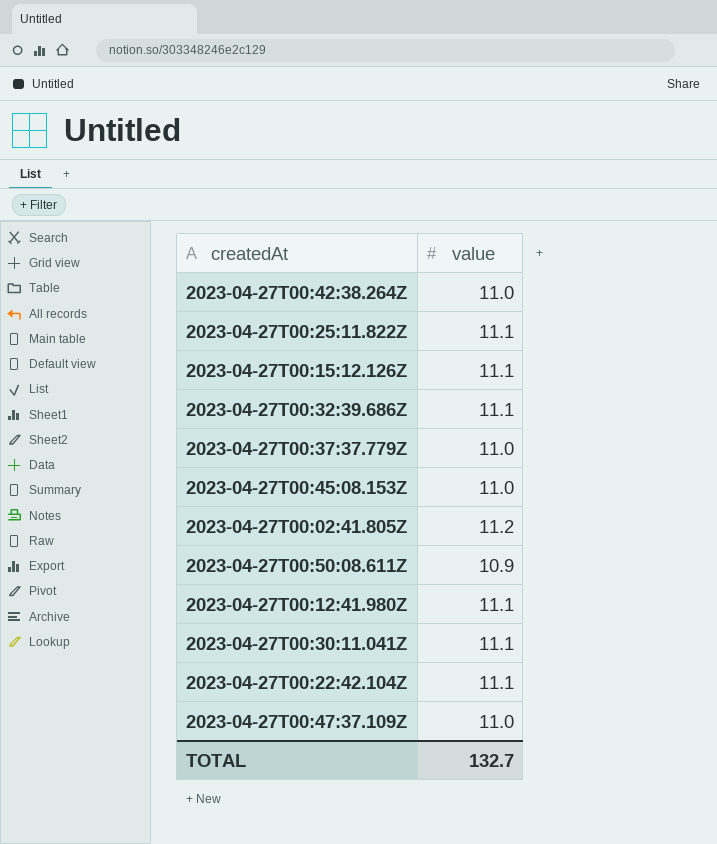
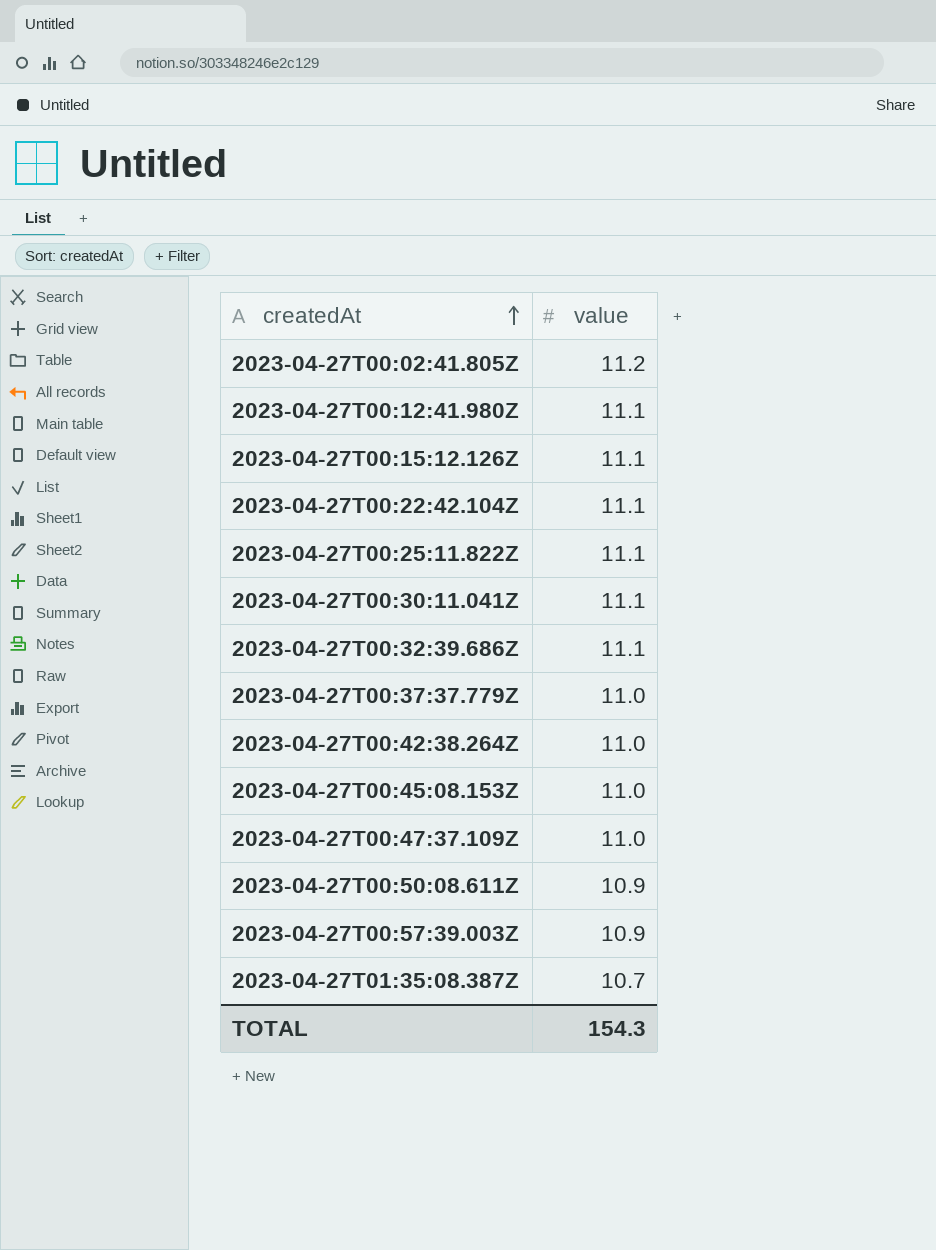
row order: none -> createdAt ascending
row 2023-04-27T00:57:39.003Z: none -> 10.9
row 2023-04-27T01:35:08.387Z: none -> 10.7
TOTAL | value: 132.7 -> 154.3

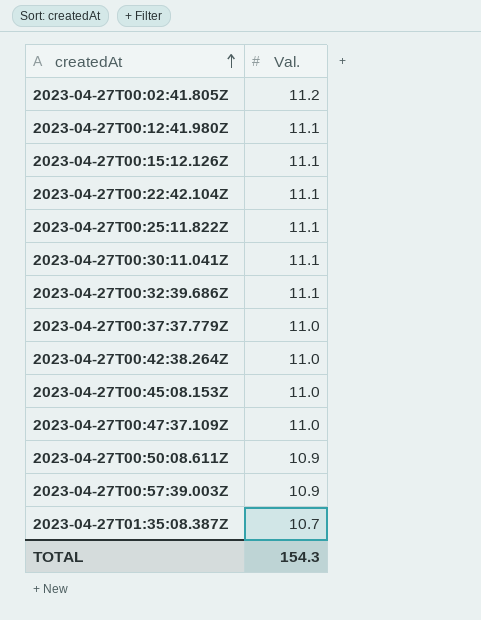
column name: value -> Val.

